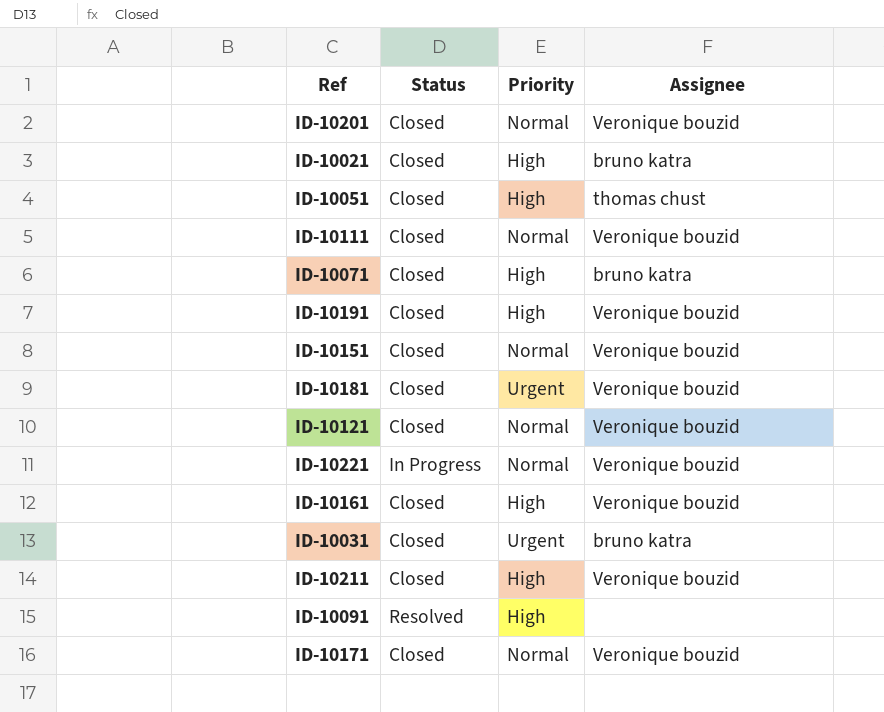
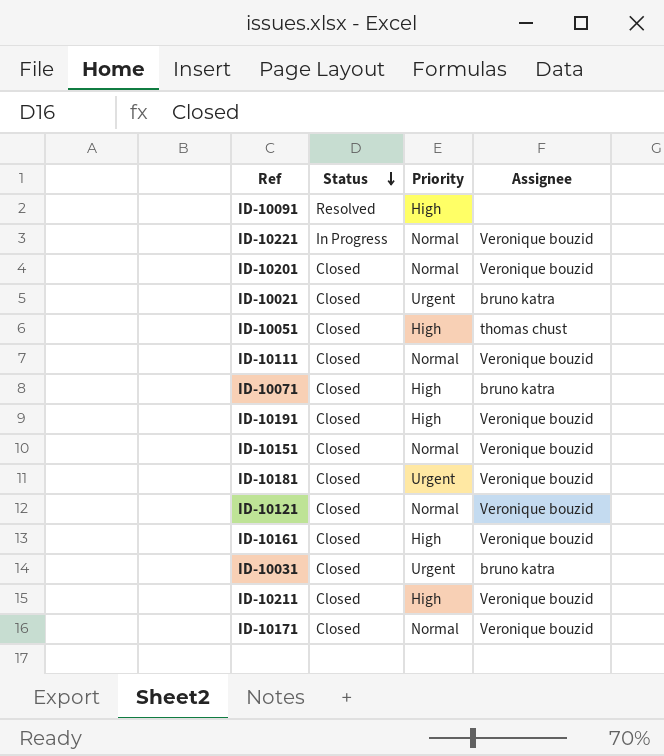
row order: none -> Status descending
ID-10021 | Priority: High -> Urgent

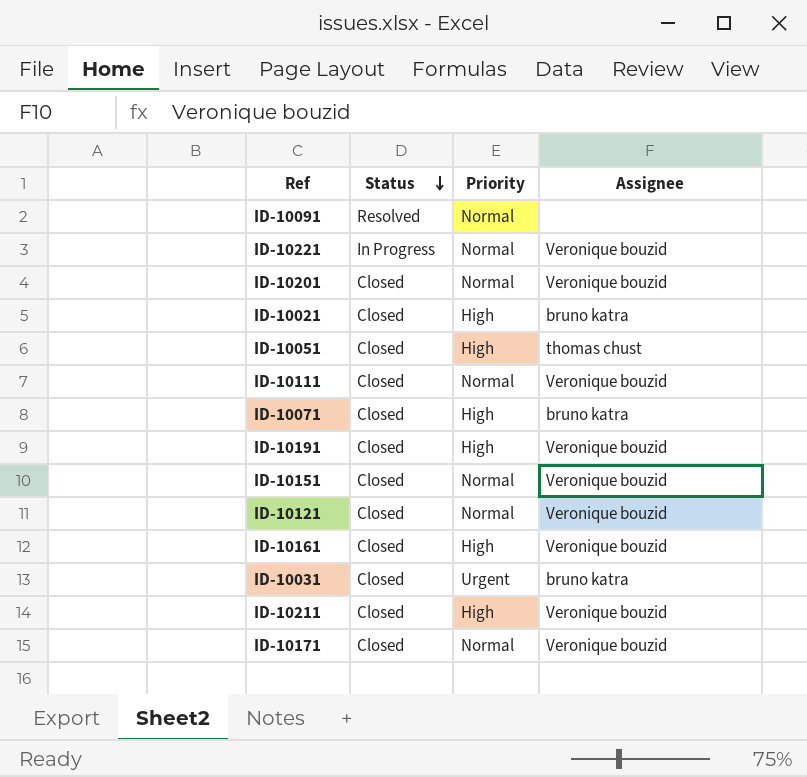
row ID-10181: Closed | Urgent | Veronique bouzid -> none
ID-10091 | Priority: High -> Normal
ID-10021 | Priority: Urgent -> High

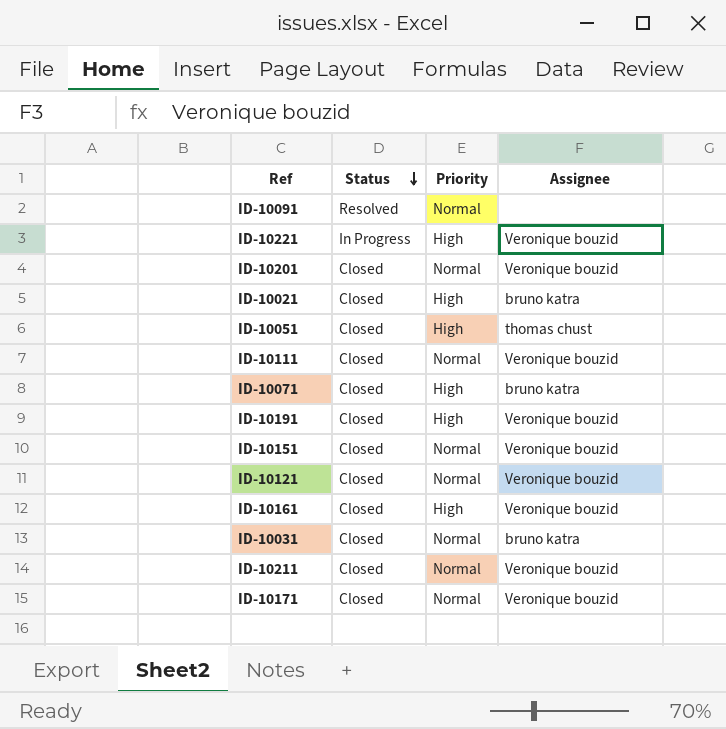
ID-10221 | Priority: Normal -> High
ID-10031 | Priority: Urgent -> Normal
ID-10211 | Priority: High -> Normal

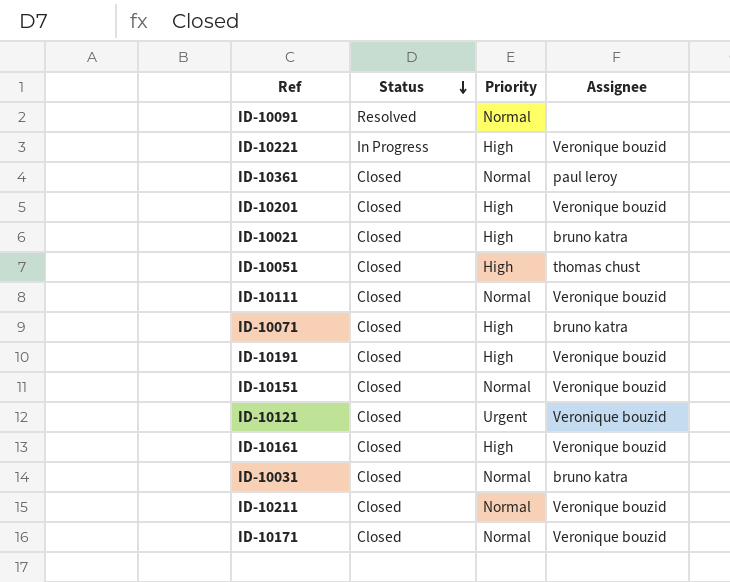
row ID-10361: none -> Closed | Normal | paul leroy
ID-10201 | Priority: Normal -> High
ID-10121 | Priority: Normal -> Urgent

